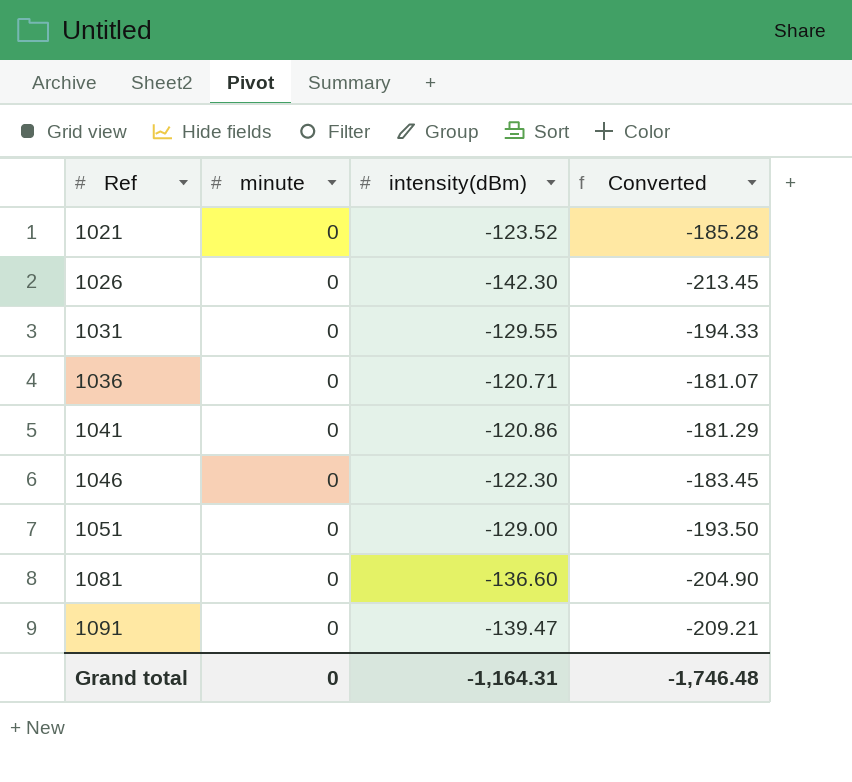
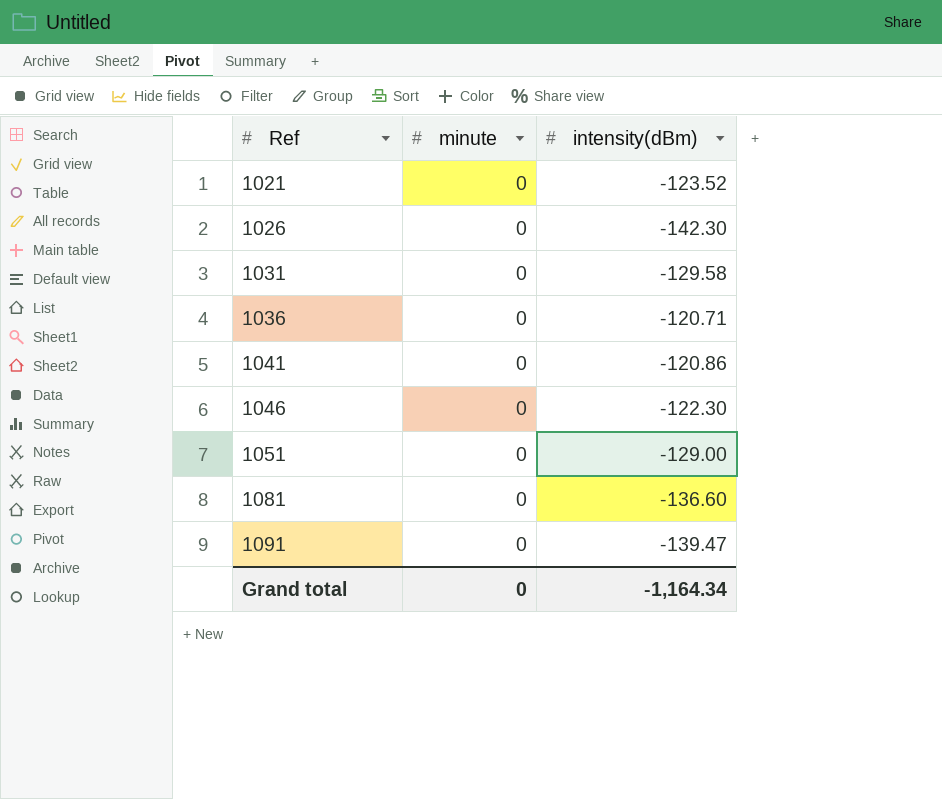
column Converted | formula: [intensity(dBm)] * 1.5 -> none
1031 | intensity(dBm): -129.55 -> -129.58
Grand total | intensity(dBm): -1,164.31 -> -1,164.34

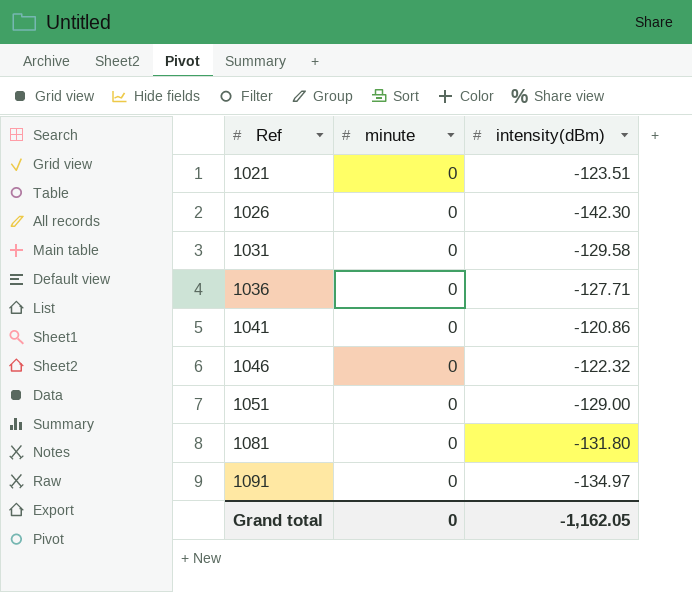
1021 | intensity(dBm): -123.52 -> -123.51
1036 | intensity(dBm): -120.71 -> -127.71
1046 | intensity(dBm): -122.30 -> -122.32
1081 | intensity(dBm): -136.60 -> -131.80
1091 | intensity(dBm): -139.47 -> -134.97
Grand total | intensity(dBm): -1,164.34 -> -1,162.05

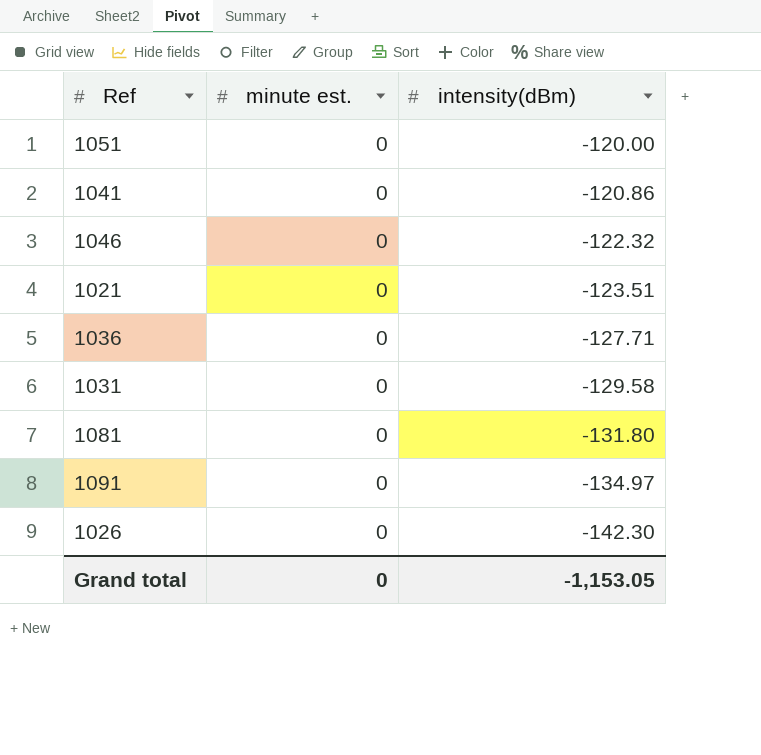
row order: Ref ascending -> intensity(dBm) descending
column name: minute -> minute est.
1051 | intensity(dBm): -129.00 -> -120.00
Grand total | intensity(dBm): -1,162.05 -> -1,153.05

